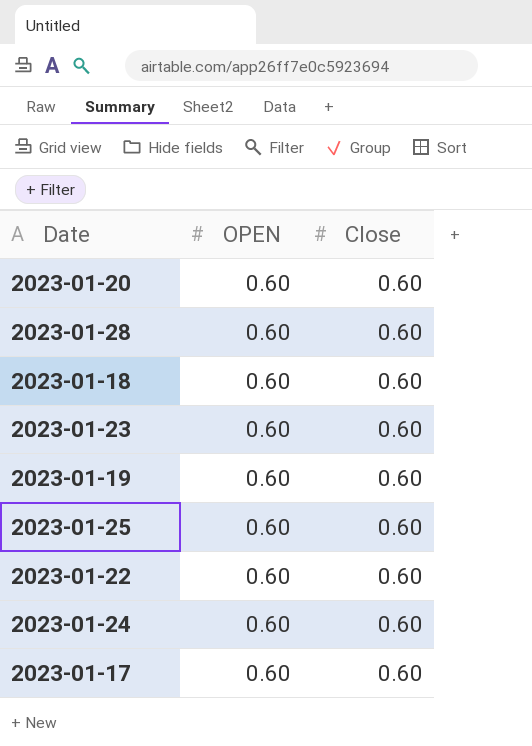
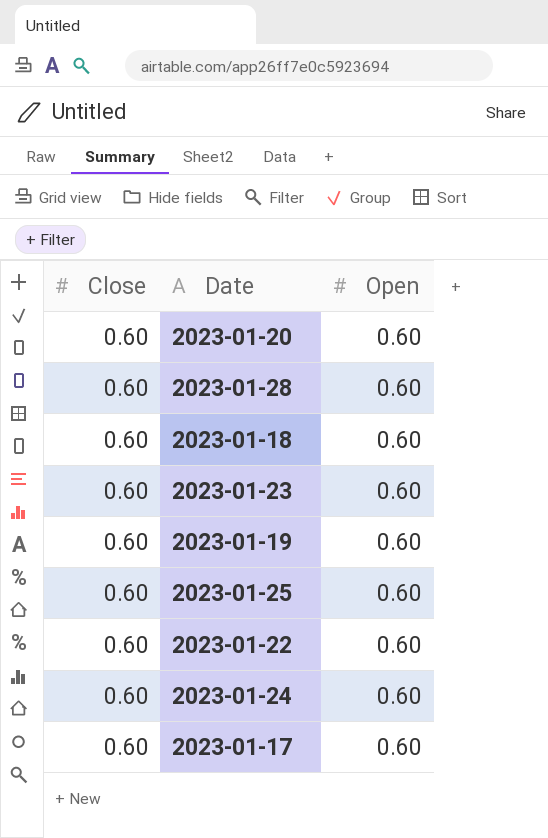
column Close | position: 3 -> 1
column name: OPEN -> Open

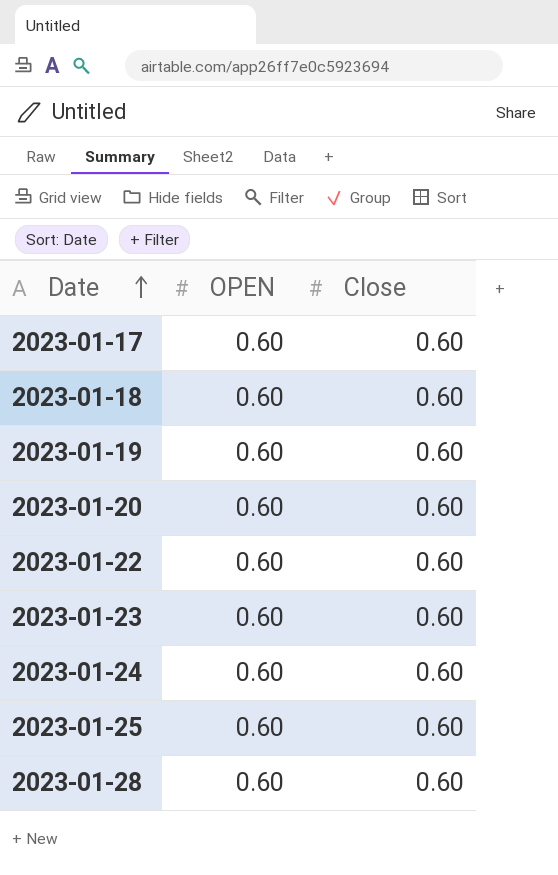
row order: none -> Date ascending
column name: Open -> OPEN
column Close | position: 1 -> 3

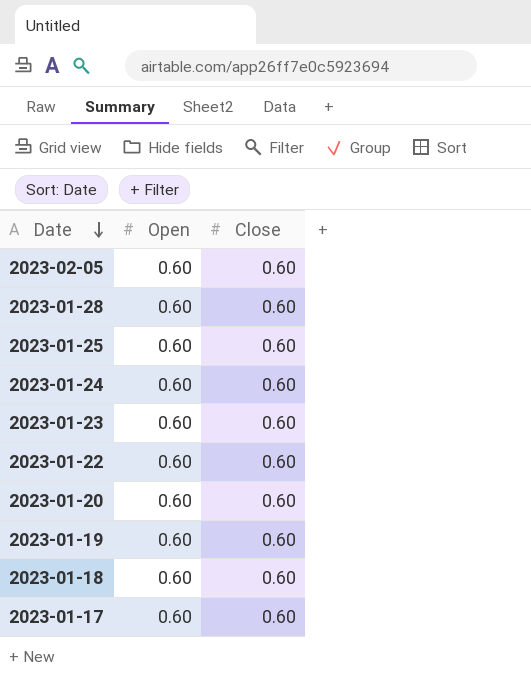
row order: Date ascending -> Date descending
column name: OPEN -> Open
row 2023-02-05: none -> 0.60 | 0.60

